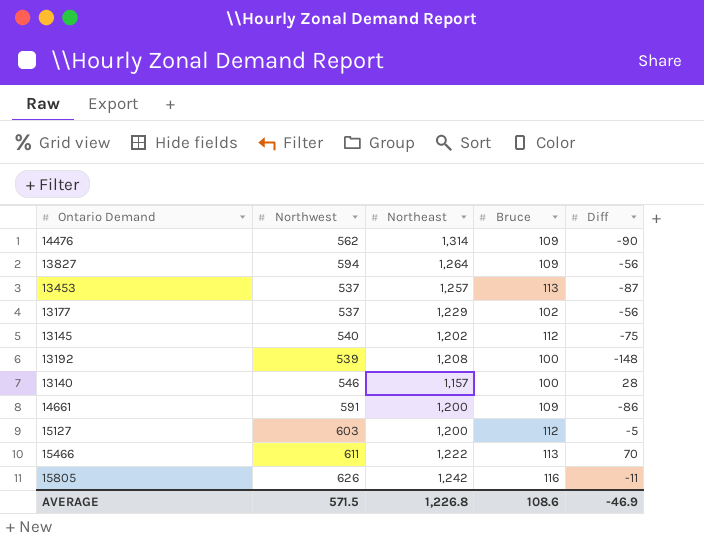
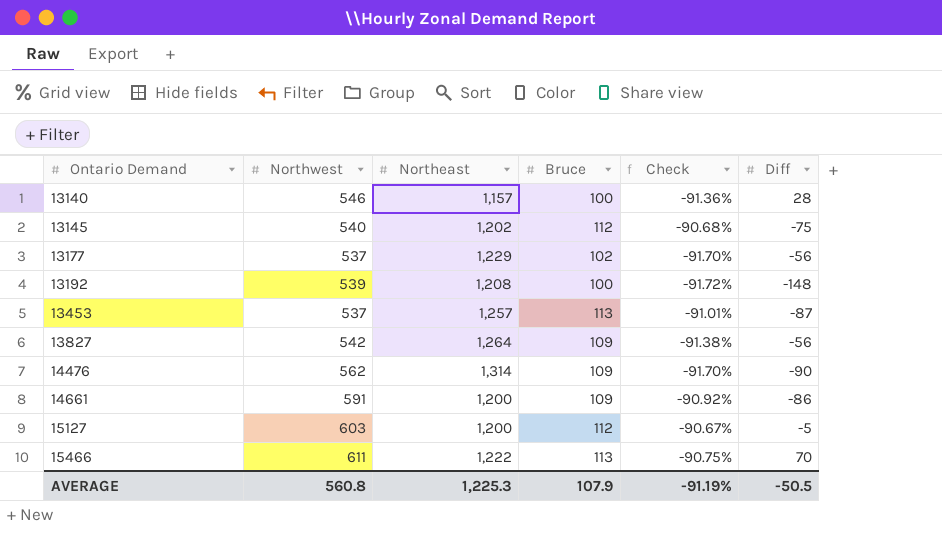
row order: none -> Ontario Demand ascending
column Check | formula: none -> ([Bruce] - [Northeast]) / [Northeast]
row 15805: 626 | 1,242 | 116 | -11 -> none
13827 | Northwest: 594 -> 542
AVERAGE | Northwest: 571.5 -> 560.8
AVERAGE | Northeast: 1,226.8 -> 1,225.3
AVERAGE | Bruce: 108.6 -> 107.9
AVERAGE | Diff: -46.9 -> -50.5

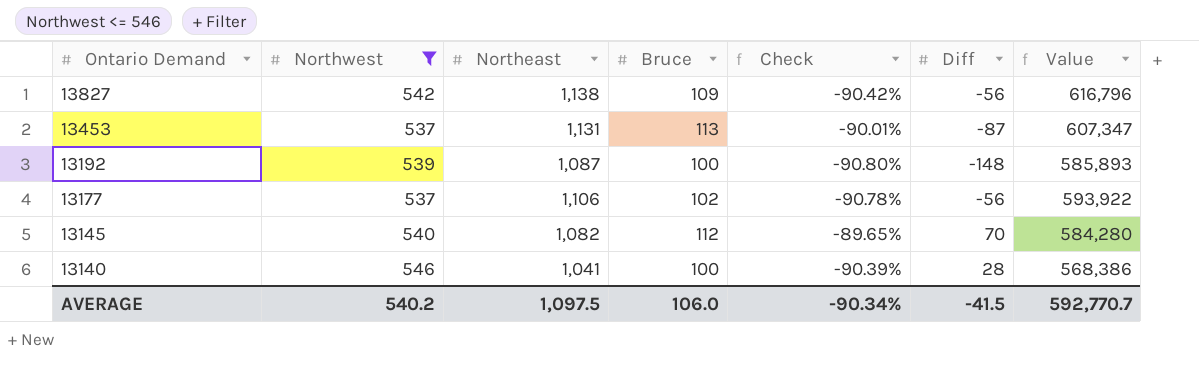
filter: none -> Northwest <= 546
row order: Ontario Demand ascending -> Ontario Demand descending
column Value | formula: none -> [Northwest] * [Northeast]
13827 | Northeast: 1,264 -> 1,138
13827 | Check: -91.38% -> -90.42%
13453 | Northeast: 1,257 -> 1,131
13453 | Check: -91.01% -> -90.01%
13192 | Northeast: 1,208 -> 1,087
13192 | Check: -91.72% -> -90.80%
13177 | Northeast: 1,229 -> 1,106
13177 | Check: -91.70% -> -90.78%
13145 | Northeast: 1,202 -> 1,082
13145 | Check: -90.68% -> -89.65%
13145 | Diff: -75 -> 70
13140 | Northeast: 1,157 -> 1,041
13140 | Check: -91.36% -> -90.39%
AVERAGE | Northwest: 560.8 -> 540.2
AVERAGE | Northeast: 1,225.3 -> 1,097.5
AVERAGE | Bruce: 107.9 -> 106.0
AVERAGE | Check: -91.19% -> -90.34%
AVERAGE | Diff: -50.5 -> -41.5

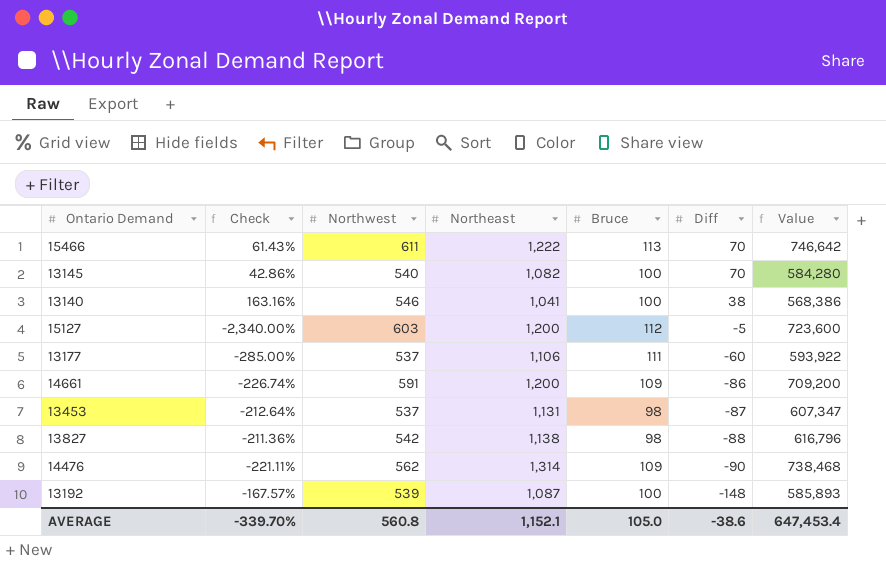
filter: Northwest <= 546 -> none
row order: Ontario Demand descending -> Diff descending
column Check | formula: ([Bruce] - [Northeast]) / [Northeast] -> ([Bruce] - [Diff]) / [Diff]
column Check | position: 5 -> 2
13145 | Bruce: 112 -> 100
13140 | Diff: 28 -> 38
13177 | Bruce: 102 -> 111
13177 | Diff: -56 -> -60
13453 | Bruce: 113 -> 98
13827 | Bruce: 109 -> 98
13827 | Diff: -56 -> -88
AVERAGE | Check: -90.34% -> -339.70%
AVERAGE | Northwest: 540.2 -> 560.8
AVERAGE | Northeast: 1,097.5 -> 1,152.1
AVERAGE | Bruce: 106.0 -> 105.0
AVERAGE | Diff: -41.5 -> -38.6
AVERAGE | Value: 592,770.7 -> 647,453.4

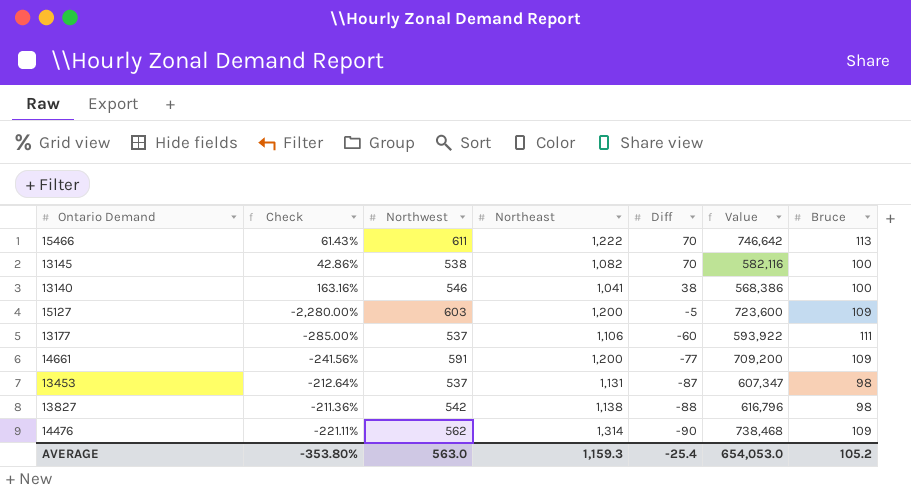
column Bruce | position: 5 -> 7
row 13192: -167.57% | 539 | 1,087 | 100 | -148 | 585,893 -> none
13145 | Northwest: 540 -> 538
13145 | Value: 584,280 -> 582,116
15127 | Check: -2,340.00% -> -2,280.00%
15127 | Bruce: 112 -> 109
14661 | Check: -226.74% -> -241.56%
14661 | Diff: -86 -> -77
AVERAGE | Check: -339.70% -> -353.80%
AVERAGE | Northwest: 560.8 -> 563.0
AVERAGE | Northeast: 1,152.1 -> 1,159.3
AVERAGE | Diff: -38.6 -> -25.4
AVERAGE | Value: 647,453.4 -> 654,053.0
AVERAGE | Bruce: 105.0 -> 105.2

